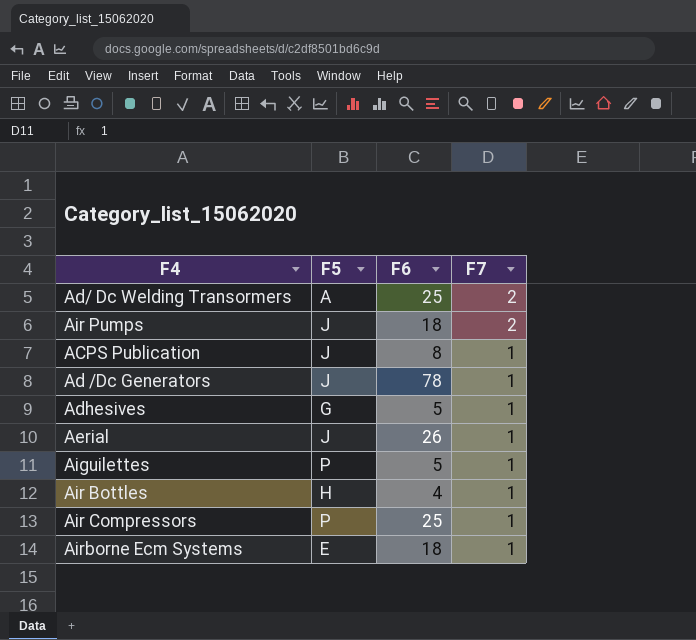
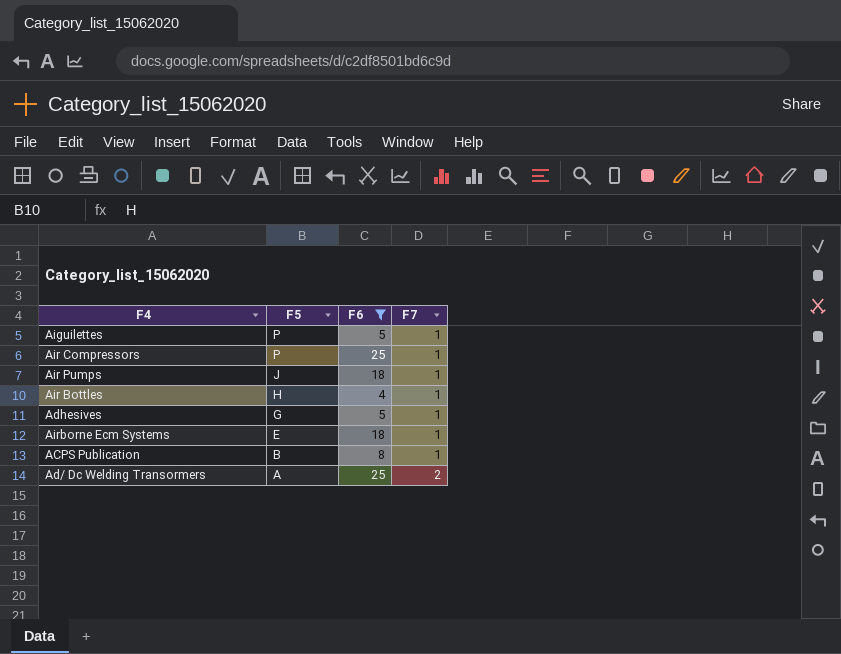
filter: none -> F6 <= 25
row order: F7 descending -> F5 descending
Air Pumps | F7: 2 -> 1
ACPS Publication | F5: J -> B

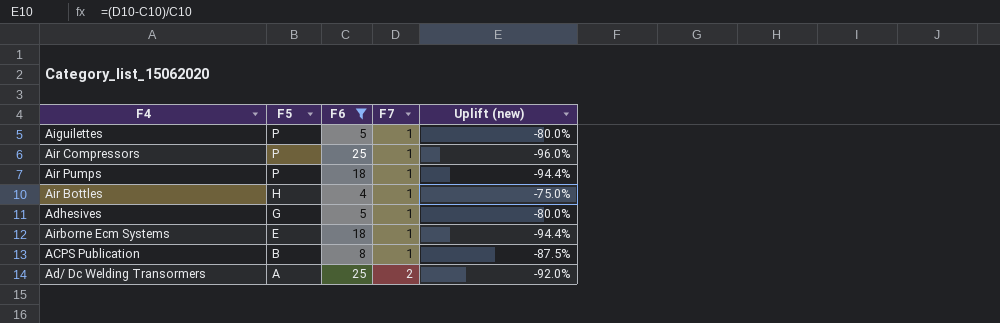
column Uplift (new) | formula: none -> ([F7] - [F6]) / [F6]
Air Pumps | F5: J -> P

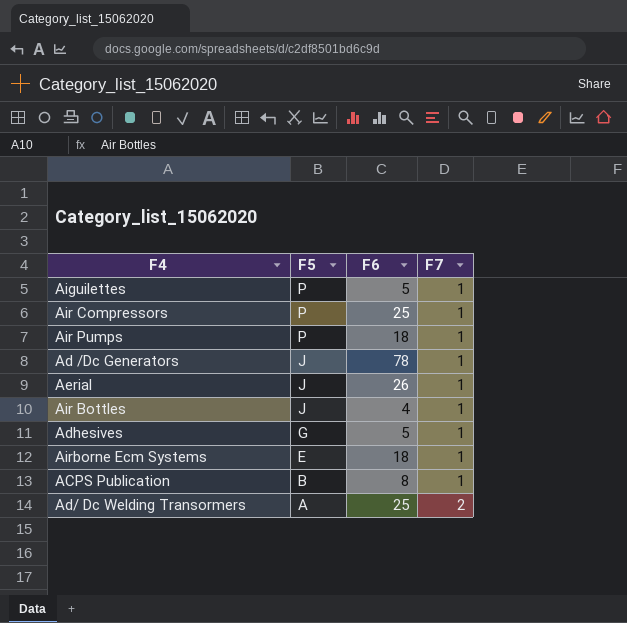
filter: F6 <= 25 -> none
column Uplift (new) | formula: ([F7] - [F6]) / [F6] -> none
Air Bottles | F5: H -> J

